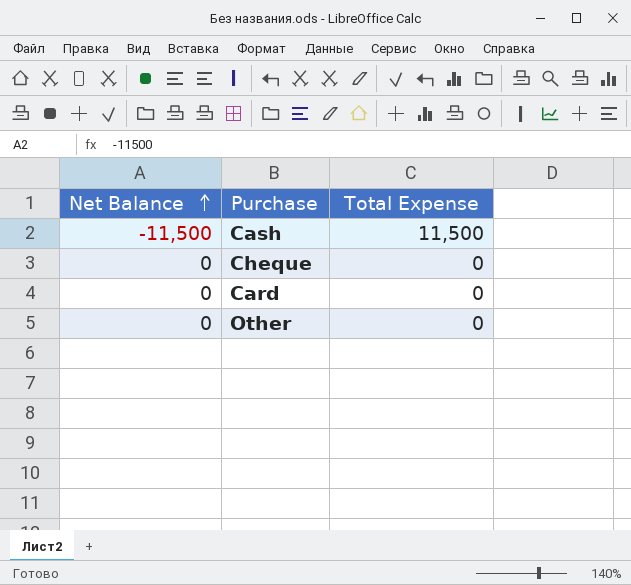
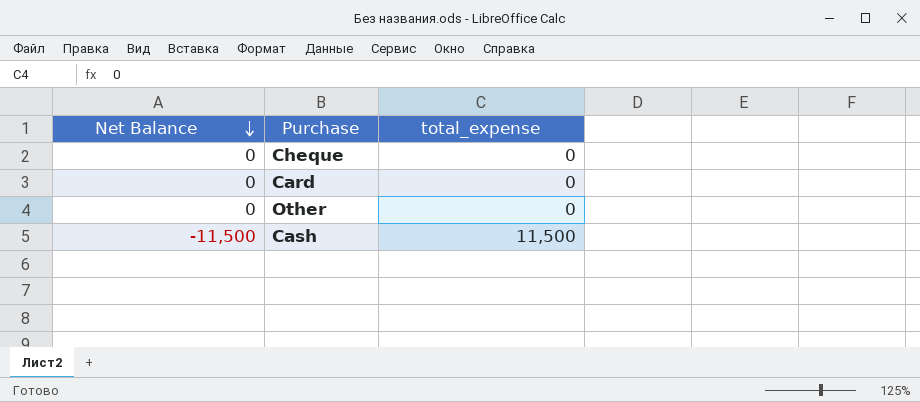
row order: Net Balance ascending -> Net Balance descending
column name: Total Expense -> total_expense

